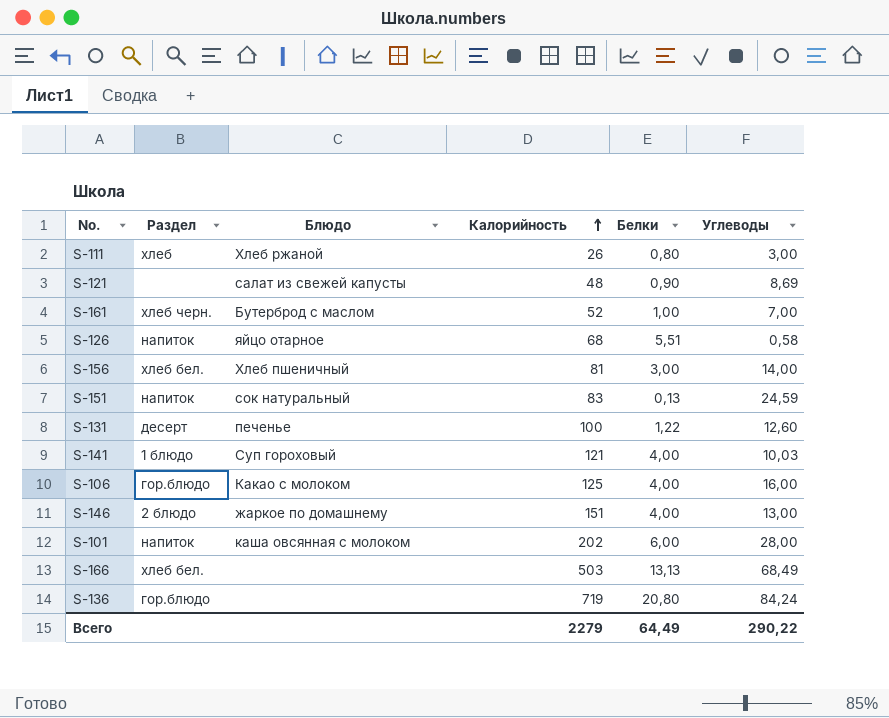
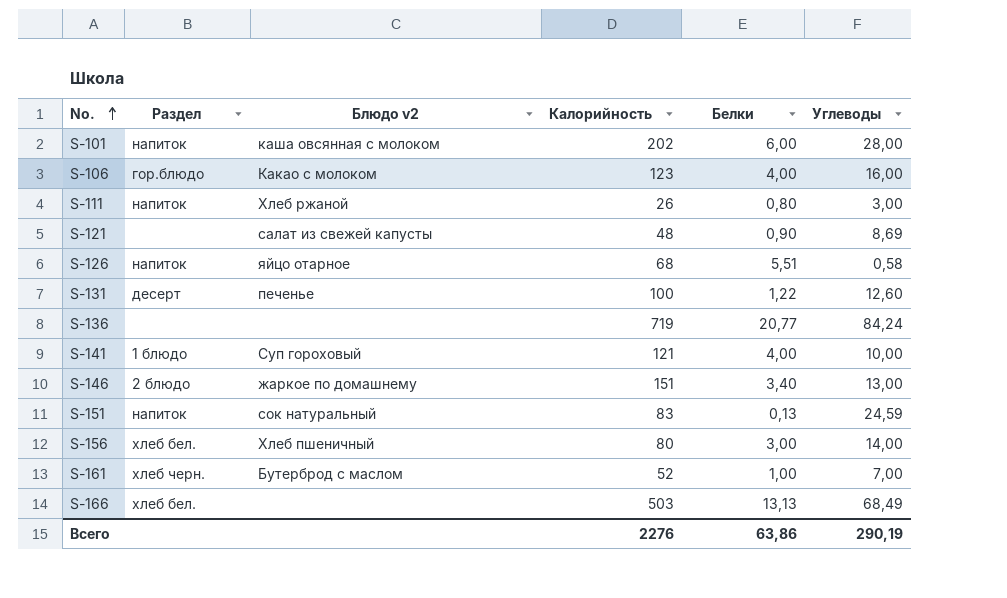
row order: Калорийность ascending -> No. ascending
column name: Блюдо -> Блюдо v2
S-106 | Калорийность: 125 -> 123
S-111 | Раздел: хлеб -> напиток
S-136 | Раздел: гор.блюдо -> none
S-136 | Белки: 20,80 -> 20,77
S-141 | Углеводы: 10,03 -> 10,00
S-146 | Белки: 4,00 -> 3,40
S-156 | Калорийность: 81 -> 80
Всего | Калорийность: 2279 -> 2276
Всего | Белки: 64,49 -> 63,86
Всего | Углеводы: 290,22 -> 290,19

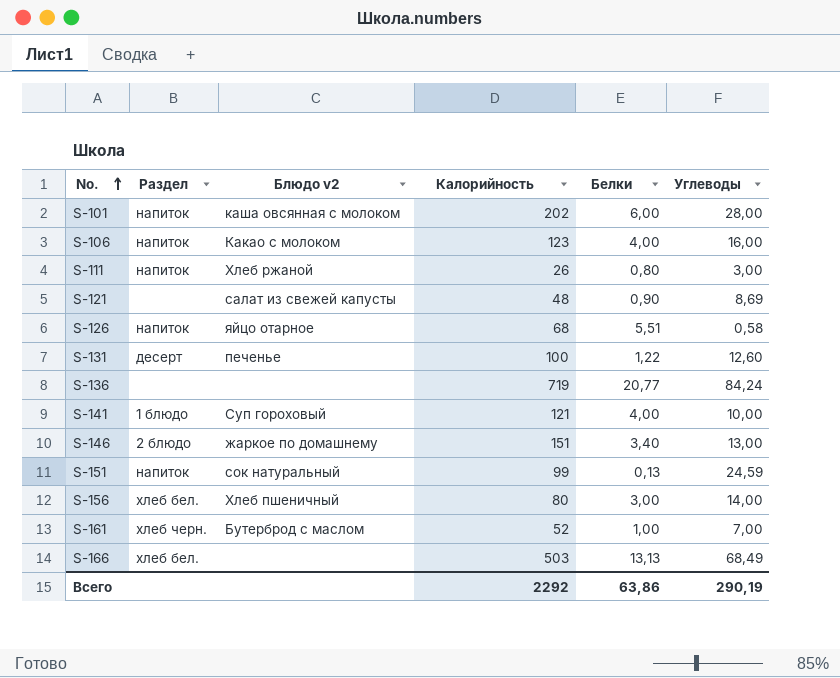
S-106 | Раздел: гор.блюдо -> напиток
S-151 | Калорийность: 83 -> 99
Всего | Калорийность: 2276 -> 2292

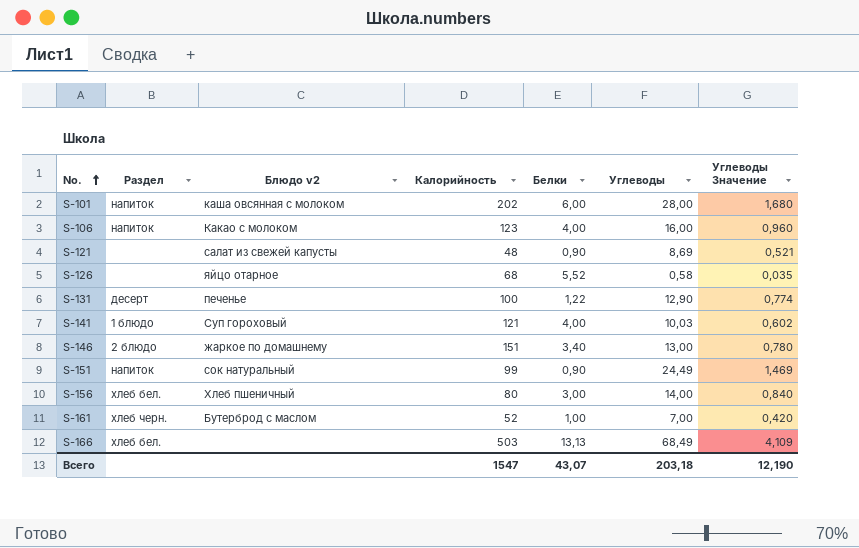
column Углеводы Значение | formula: none -> [Углеводы] * 0,06
row S-111: напиток | Хлеб ржаной | 26 | 0,80 | 3,00 -> none
row S-136: none | none | 719 | 20,77 | 84,24 -> none
S-126 | Раздел: напиток -> none
S-126 | Белки: 5,51 -> 5,52
S-131 | Углеводы: 12,60 -> 12,90
S-141 | Углеводы: 10,00 -> 10,03
S-151 | Белки: 0,13 -> 0,90
S-151 | Углеводы: 24,59 -> 24,49
Всего | Калорийность: 2292 -> 1547
Всего | Белки: 63,86 -> 43,07
Всего | Углеводы: 290,19 -> 203,18

